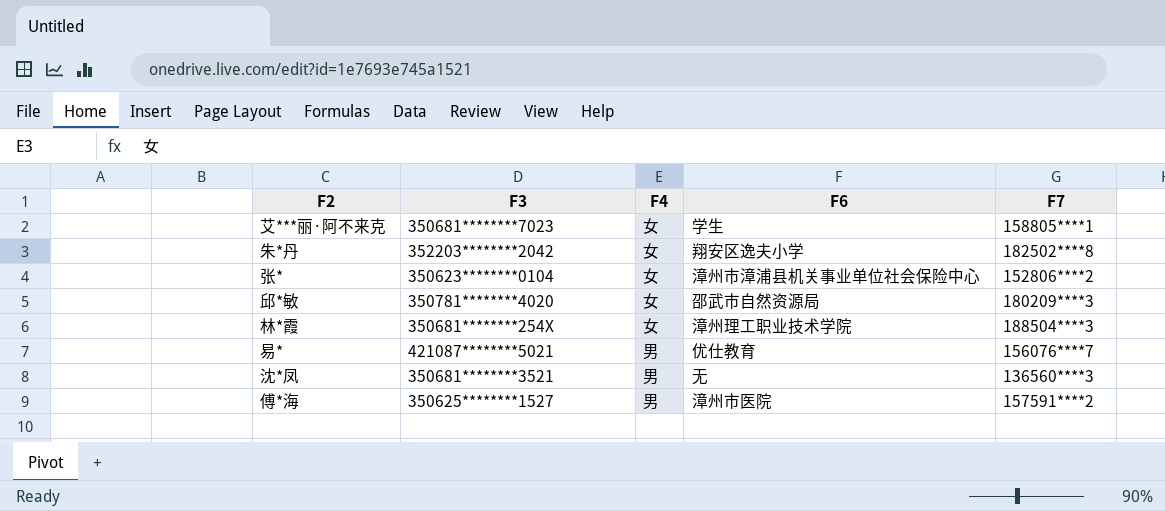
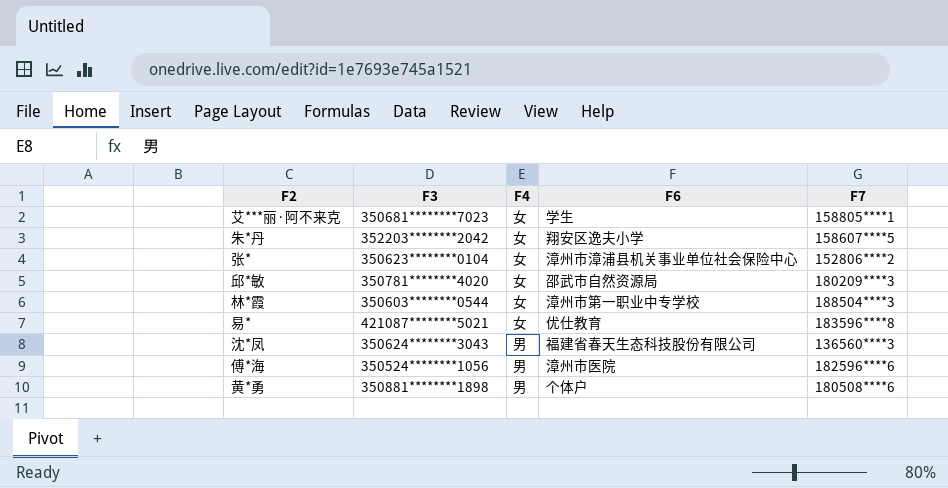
朱*丹 | F7: 182502****8 -> 158607****5
林*霞 | F3: 350681********254X -> 350603********0544
林*霞 | F6: 漳州理工职业技术学院 -> 漳州市第一职业中专学校
易* | F4: 男 -> 女
易* | F7: 156076****7 -> 183596****8
沈*凤 | F3: 350681********3521 -> 350624********3043
沈*凤 | F6: 无 -> 福建省春天生态科技股份有限公司
傅*海 | F3: 350625********1527 -> 350524********1056
傅*海 | F7: 157591****2 -> 182596****6
row 黄*勇: none -> 350881********1898 | 男 | 个体户 | 180508****6

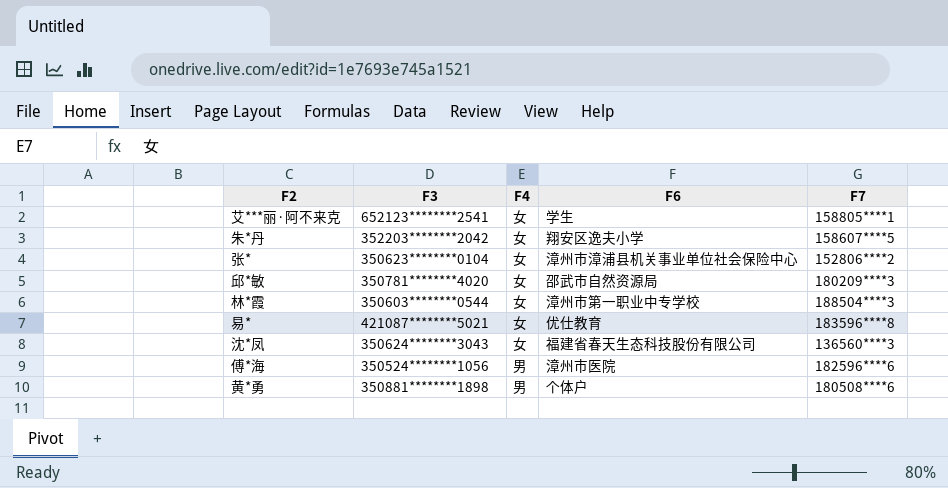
艾***丽·阿不来克 | F3: 350681********7023 -> 652123********2541
沈*凤 | F4: 男 -> 女

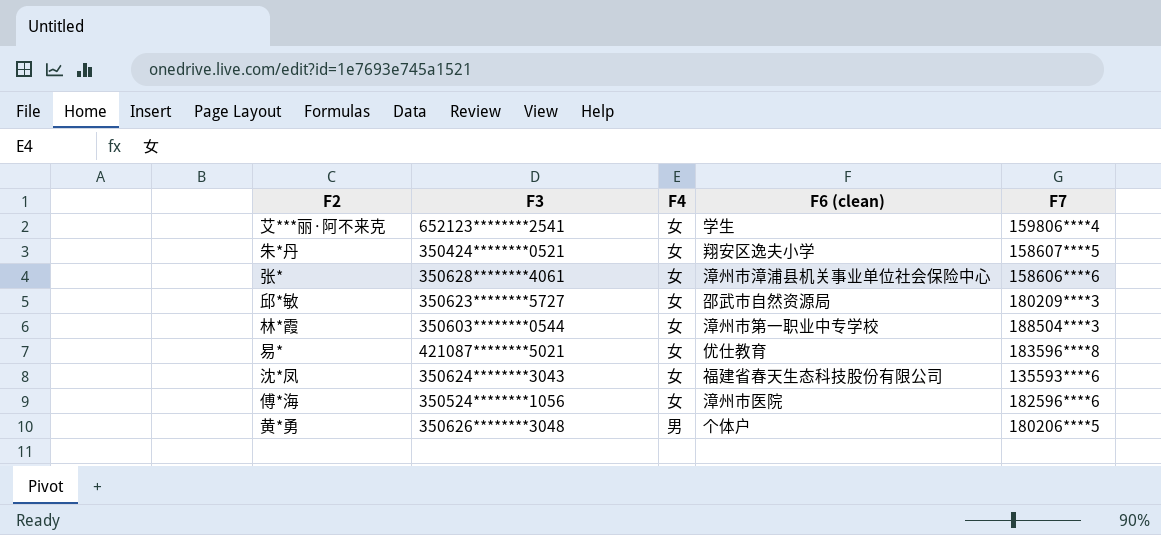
column name: F6 -> F6 (clean)
艾***丽·阿不来克 | F7: 158805****1 -> 159806****4
朱*丹 | F3: 352203********2042 -> 350424********0521
张* | F3: 350623********0104 -> 350628********4061
张* | F7: 152806****2 -> 158606****6
邱*敏 | F3: 350781********4020 -> 350623********5727
沈*凤 | F7: 136560****3 -> 135593****6
傅*海 | F4: 男 -> 女
黄*勇 | F3: 350881********1898 -> 350626********3048
黄*勇 | F7: 180508****6 -> 180206****5

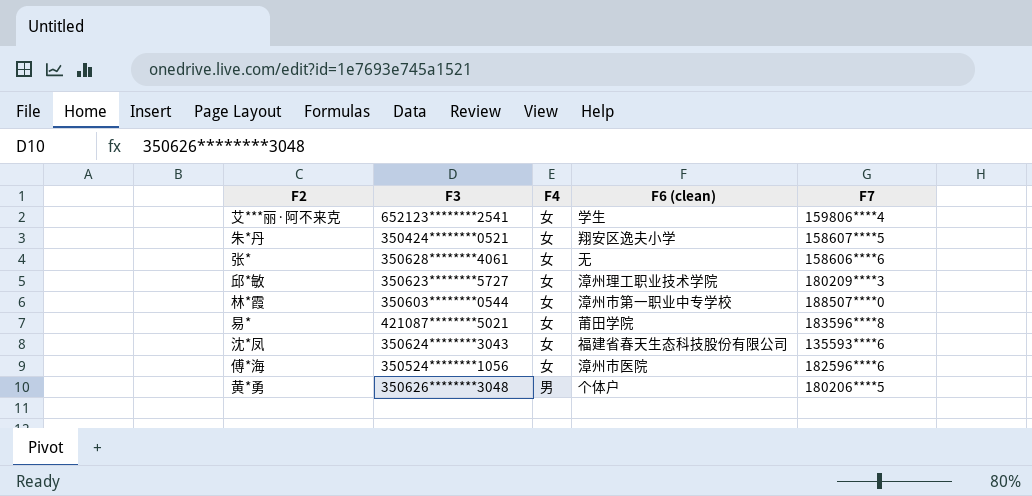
张* | F6 (clean): 漳州市漳浦县机关事业单位社会保险中心 -> 无
邱*敏 | F6 (clean): 邵武市自然资源局 -> 漳州理工职业技术学院
林*霞 | F7: 188504****3 -> 188507****0
易* | F6 (clean): 优仕教育 -> 莆田学院

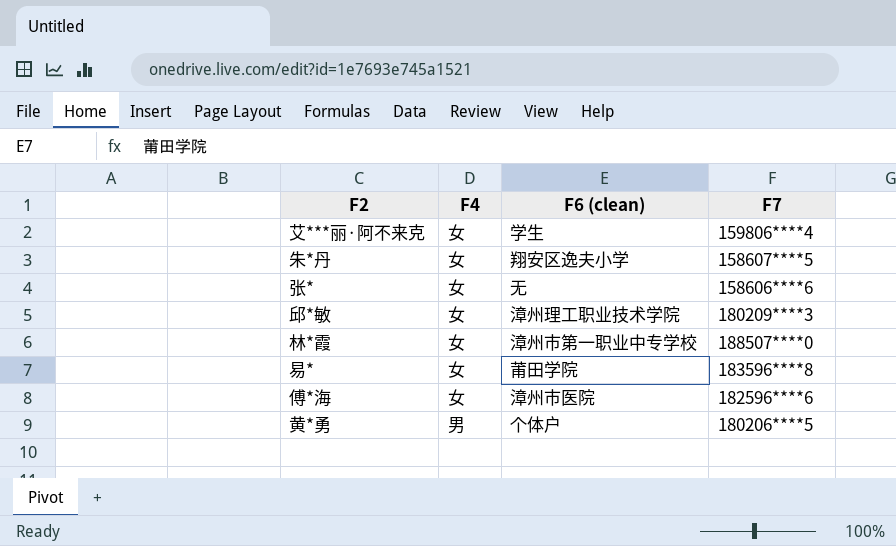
column F3 | position: 2 -> none
row 沈*凤: 350624********3043 | 女 | 福建省春天生态科技股份有限公司 | 135593****6 -> none

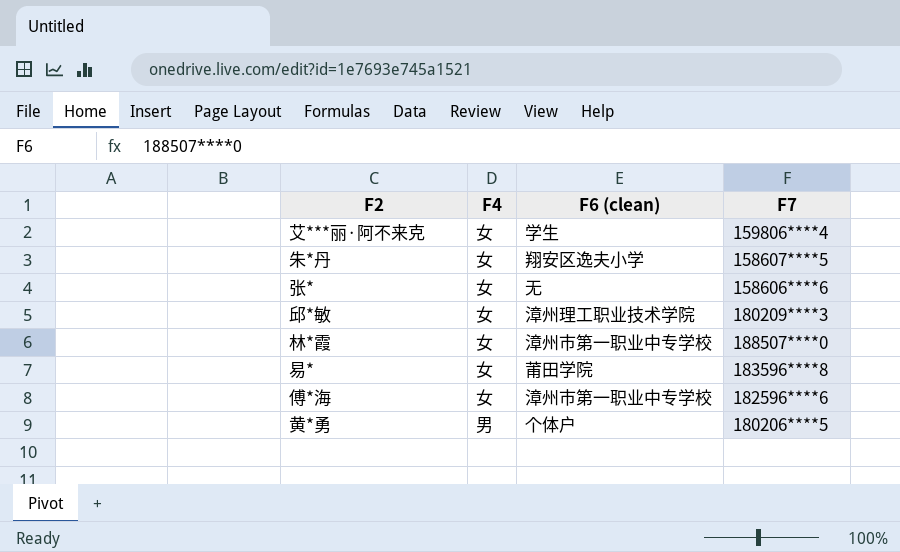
傅*海 | F6 (clean): 漳州市医院 -> 漳州市第一职业中专学校

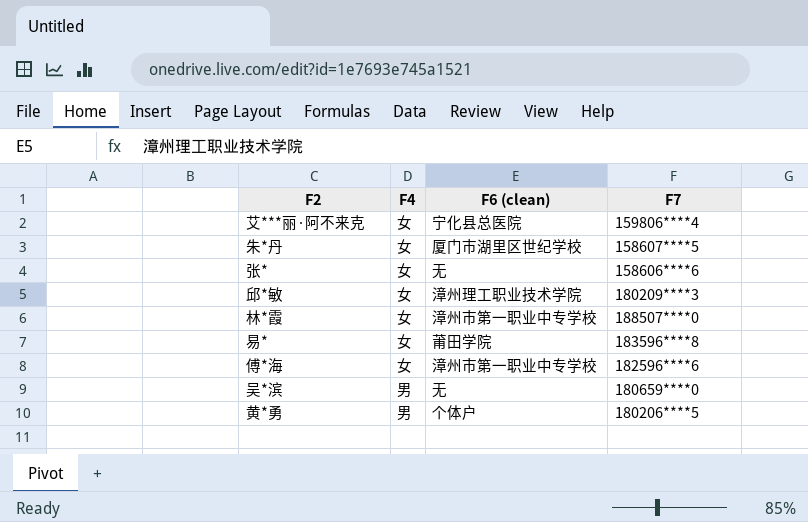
艾***丽·阿不来克 | F6 (clean): 学生 -> 宁化县总医院
朱*丹 | F6 (clean): 翔安区逸夫小学 -> 厦门市湖里区世纪学校
row 吴*滨: none -> 男 | 无 | 180659****0

